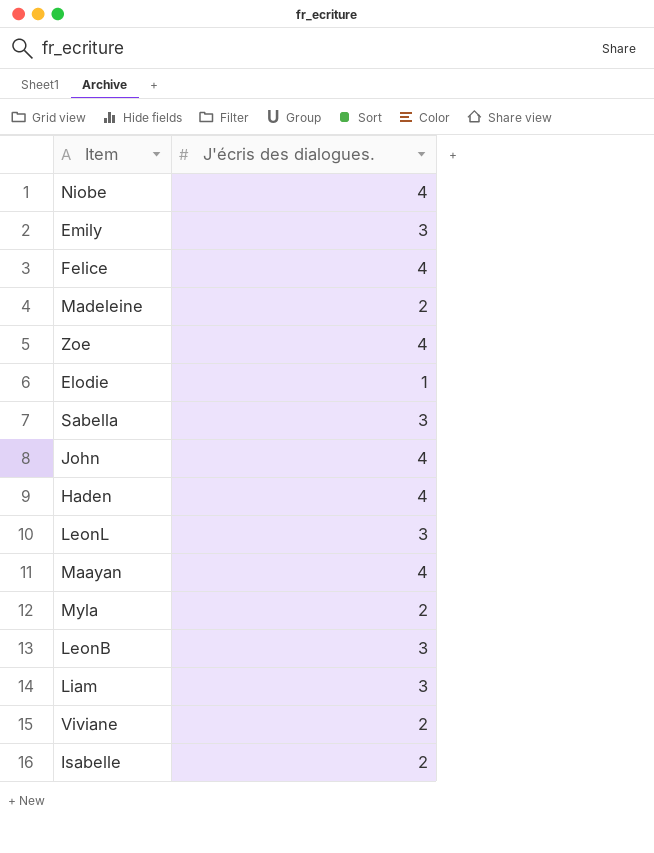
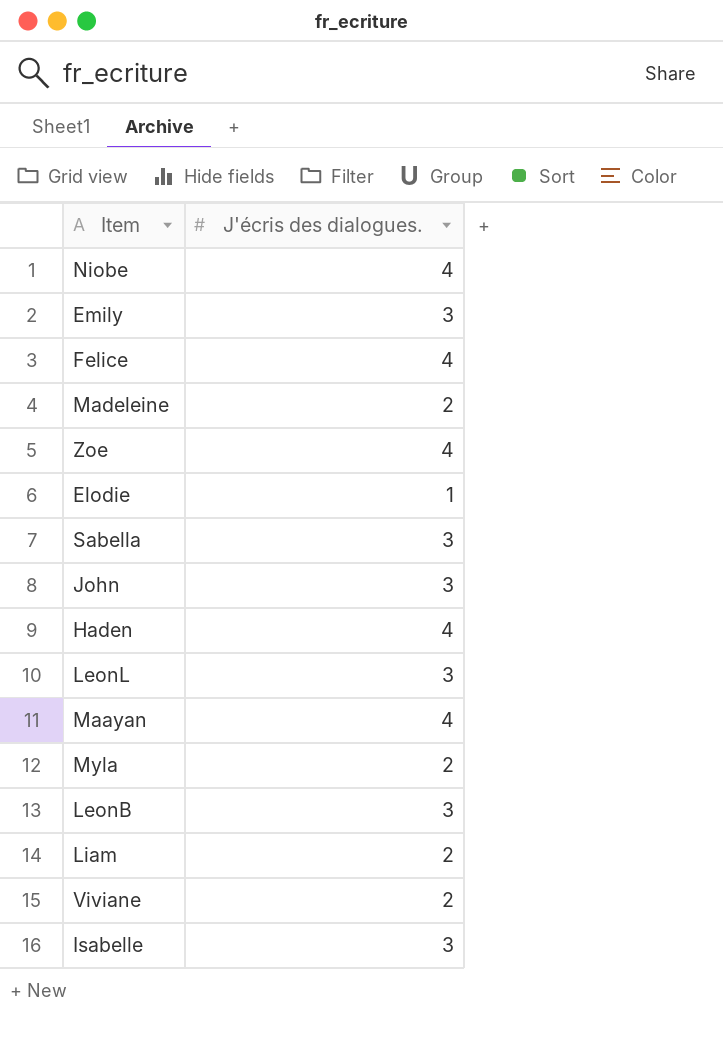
John | J'écris des dialogues.: 4 -> 3
Liam | J'écris des dialogues.: 3 -> 2
Isabelle | J'écris des dialogues.: 2 -> 3

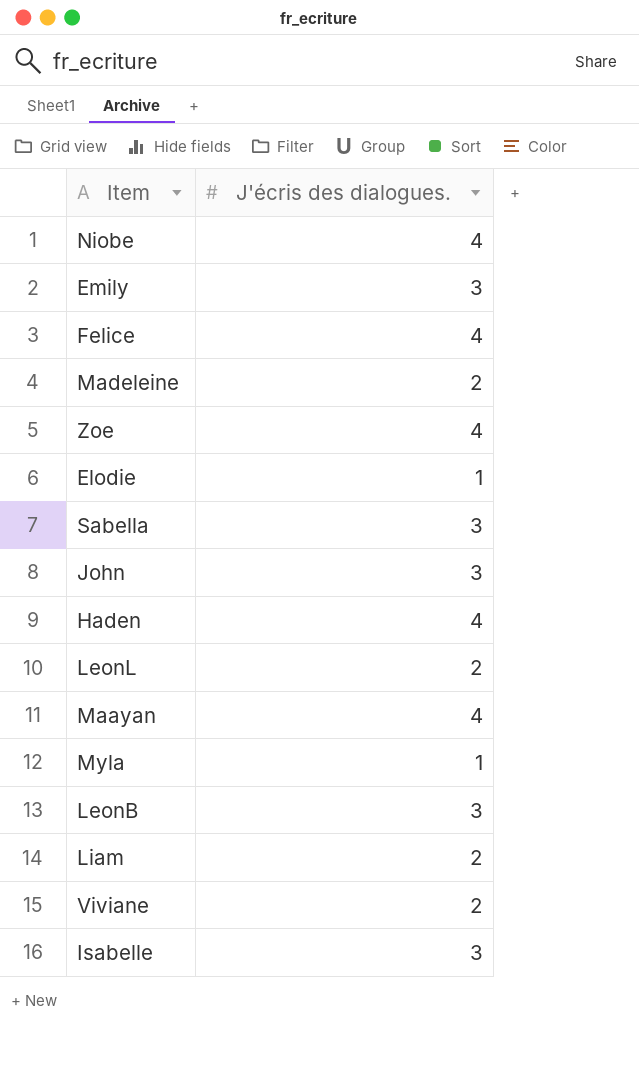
LeonL | J'écris des dialogues.: 3 -> 2
Myla | J'écris des dialogues.: 2 -> 1

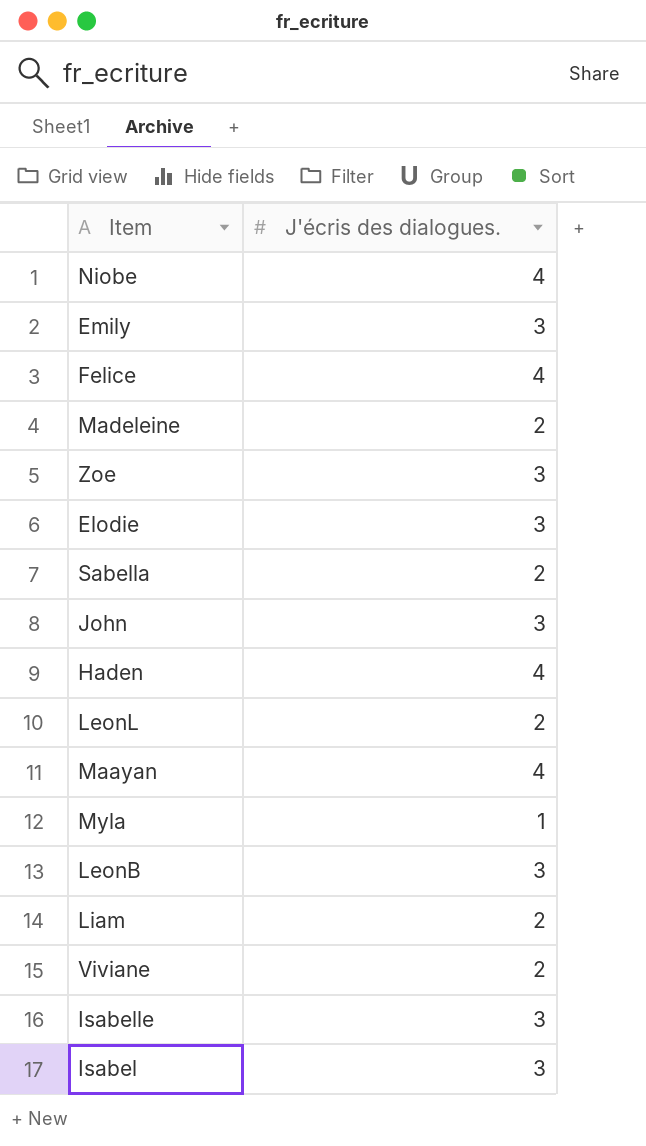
Zoe | J'écris des dialogues.: 4 -> 3
Elodie | J'écris des dialogues.: 1 -> 3
Sabella | J'écris des dialogues.: 3 -> 2
row Isabel: none -> 3

